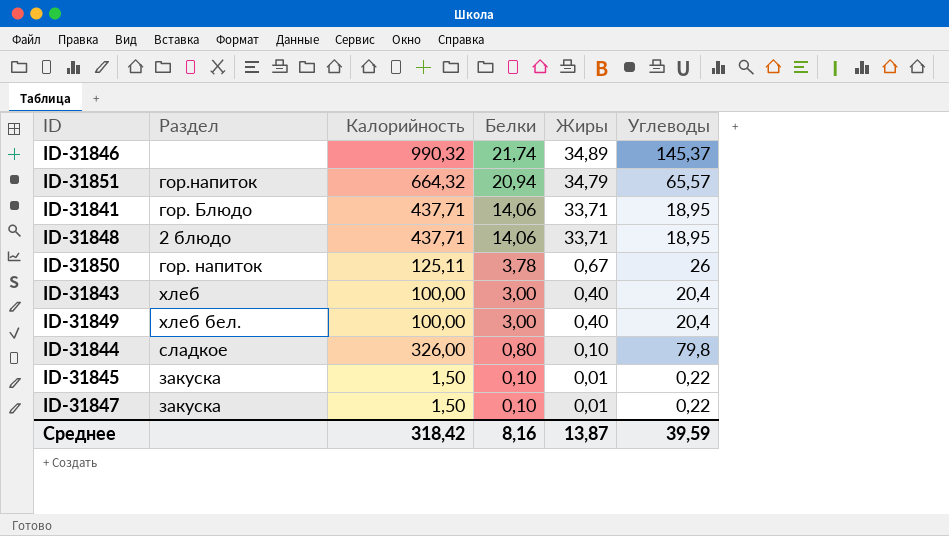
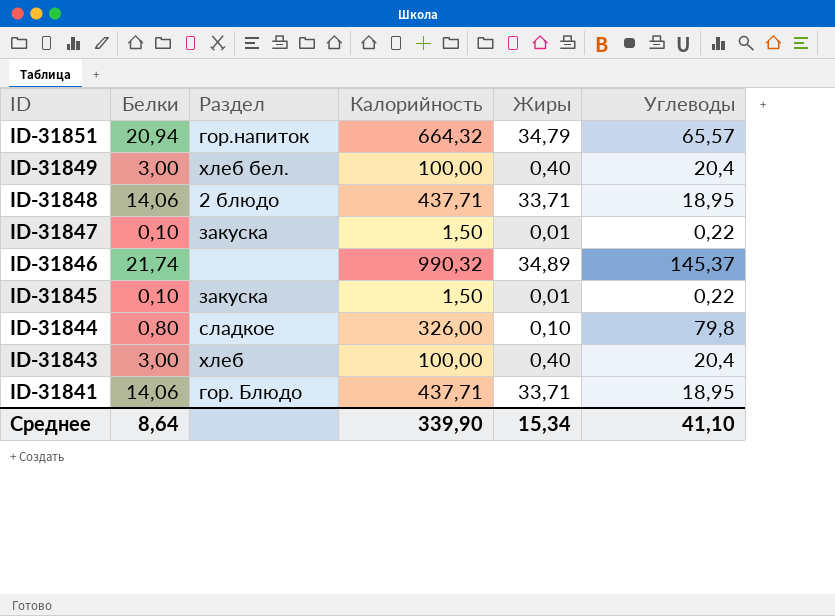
row order: Белки descending -> ID descending
column Белки | position: 4 -> 2
row ID-31850: гор. напиток | 125,11 | 3,78 | 0,67 | 26 -> none
Среднее | Белки: 8,16 -> 8,64
Среднее | Калорийность: 318,42 -> 339,90
Среднее | Жиры: 13,87 -> 15,34
Среднее | Углеводы: 39,59 -> 41,10

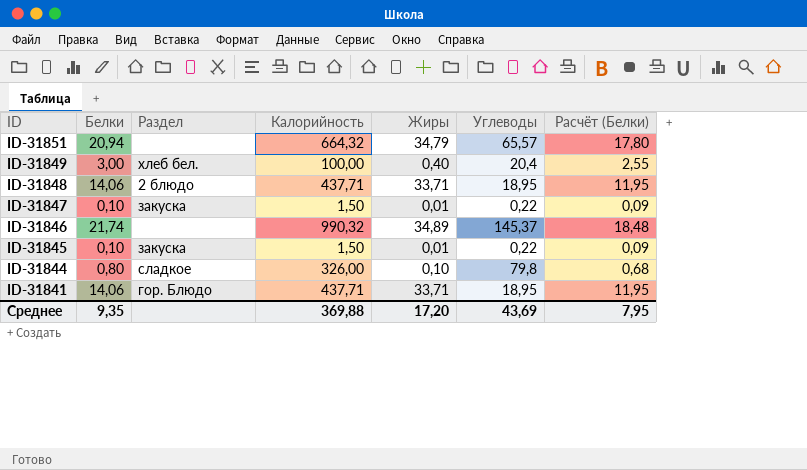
column Расчёт (Белки) | formula: none -> [Белки] * 0,85
row ID-31843: 3,00 | хлеб | 100,00 | 0,40 | 20,4 -> none
ID-31851 | Раздел: гор.напиток -> none
Среднее | Белки: 8,64 -> 9,35
Среднее | Калорийность: 339,90 -> 369,88
Среднее | Жиры: 15,34 -> 17,20
Среднее | Углеводы: 41,10 -> 43,69

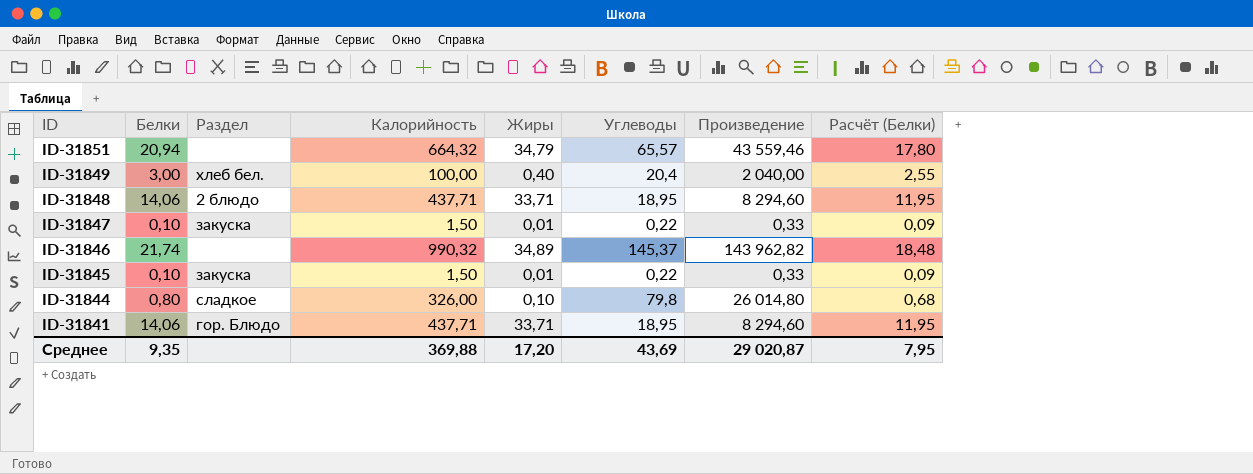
column Произведение | formula: none -> [Калорийность] * [Углеводы]

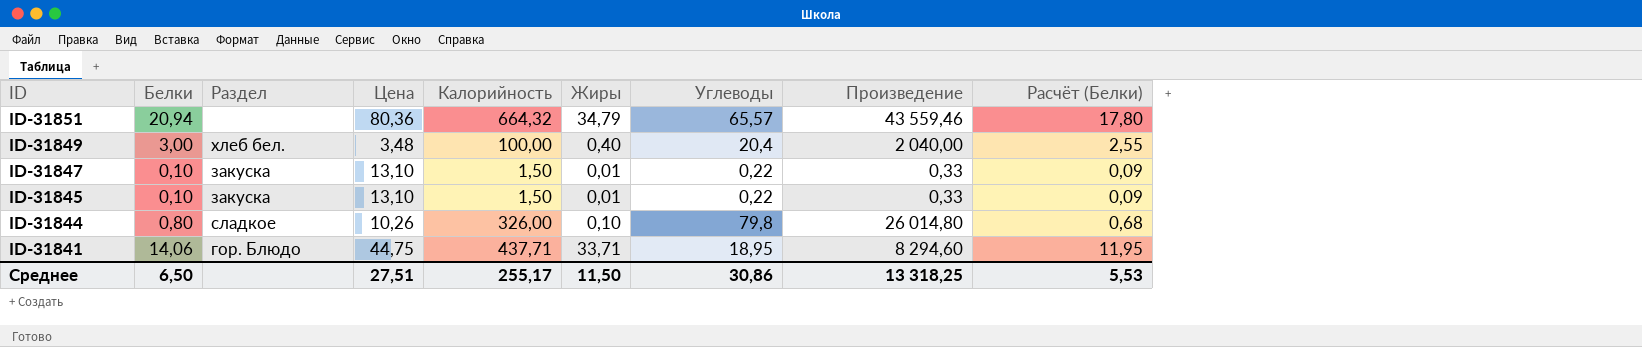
column Цена | position: none -> 4
row ID-31848: 14,06 | 2 блюдо | 437,71 | 33,71 | 18,95 | 8 294,60 | 11,95 -> none
row ID-31846: 21,74 | none | 990,32 | 34,89 | 145,37 | 143 962,82 | 18,48 -> none
Среднее | Белки: 9,35 -> 6,50
Среднее | Калорийность: 369,88 -> 255,17
Среднее | Жиры: 17,20 -> 11,50
Среднее | Углеводы: 43,69 -> 30,86
Среднее | Произведение: 29 020,87 -> 13 318,25
Среднее | Расчёт (Белки): 7,95 -> 5,53

